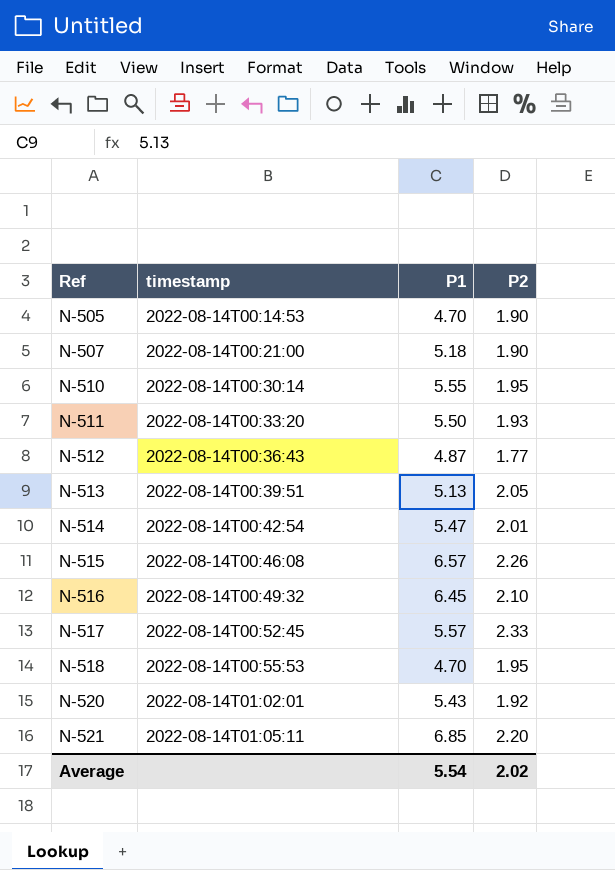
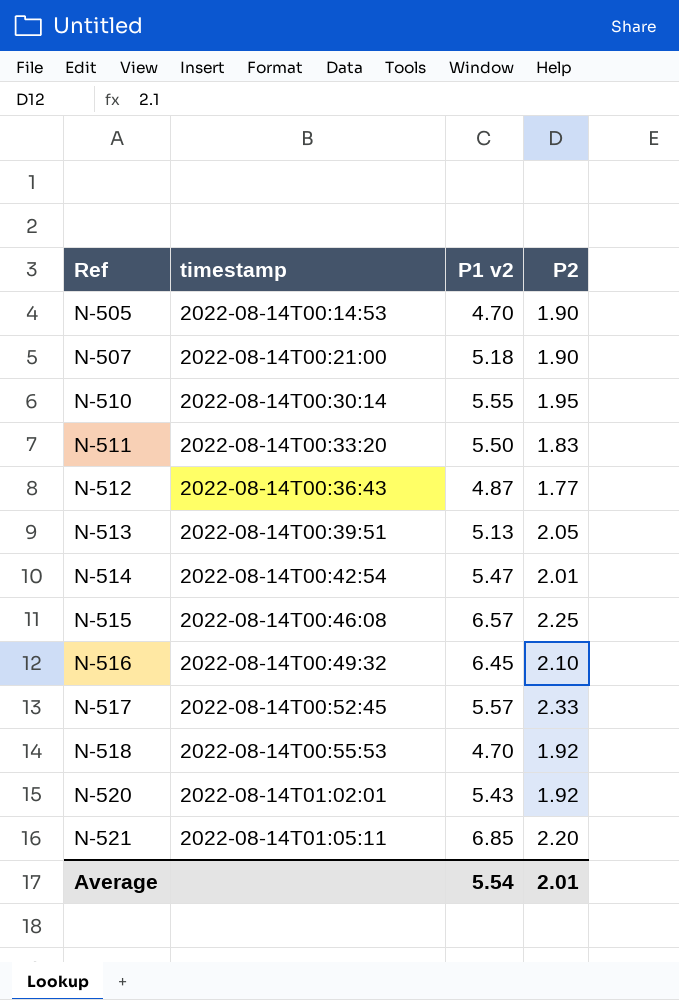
column name: P1 -> P1 v2
N-511 | P2: 1.93 -> 1.83
N-515 | P2: 2.26 -> 2.25
N-518 | P2: 1.95 -> 1.92
Average | P2: 2.02 -> 2.01

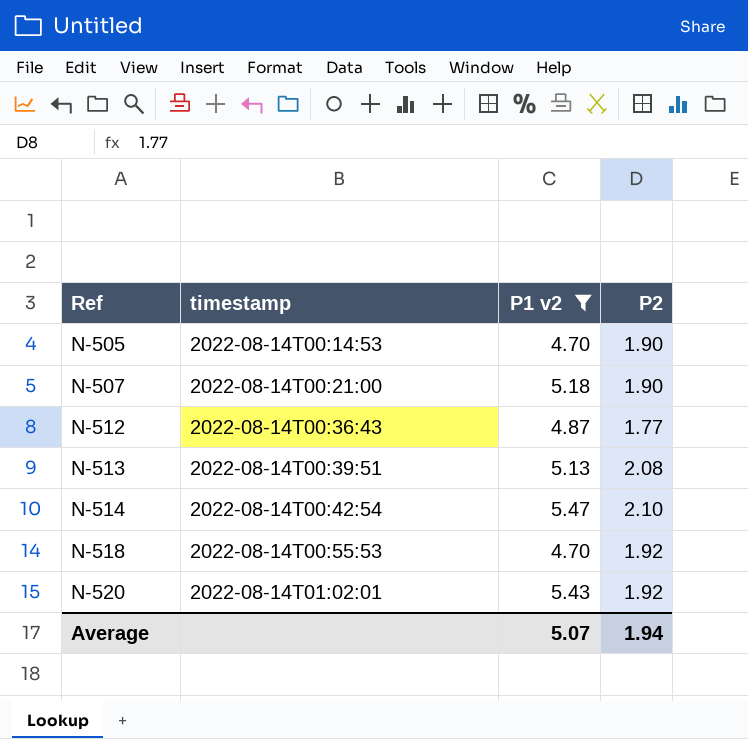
filter: none -> P1 v2 <= 5.47
N-513 | P2: 2.05 -> 2.08
N-514 | P2: 2.01 -> 2.10
Average | P1 v2: 5.54 -> 5.07
Average | P2: 2.01 -> 1.94

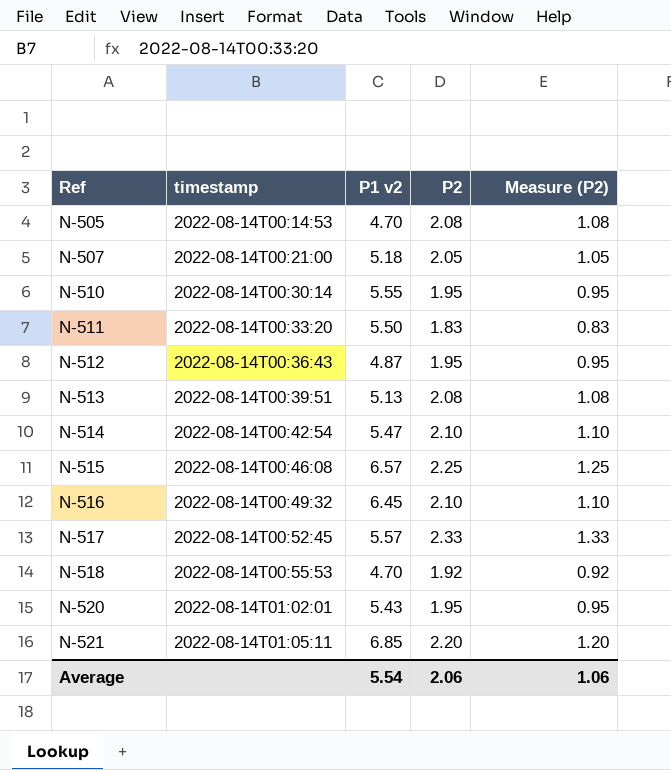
filter: P1 v2 <= 5.47 -> none
column Measure (P2) | formula: none -> [P2] - 1
N-505 | P2: 1.90 -> 2.08
N-507 | P2: 1.90 -> 2.05
N-512 | P2: 1.77 -> 1.95
N-520 | P2: 1.92 -> 1.95
Average | P1 v2: 5.07 -> 5.54
Average | P2: 1.94 -> 2.06

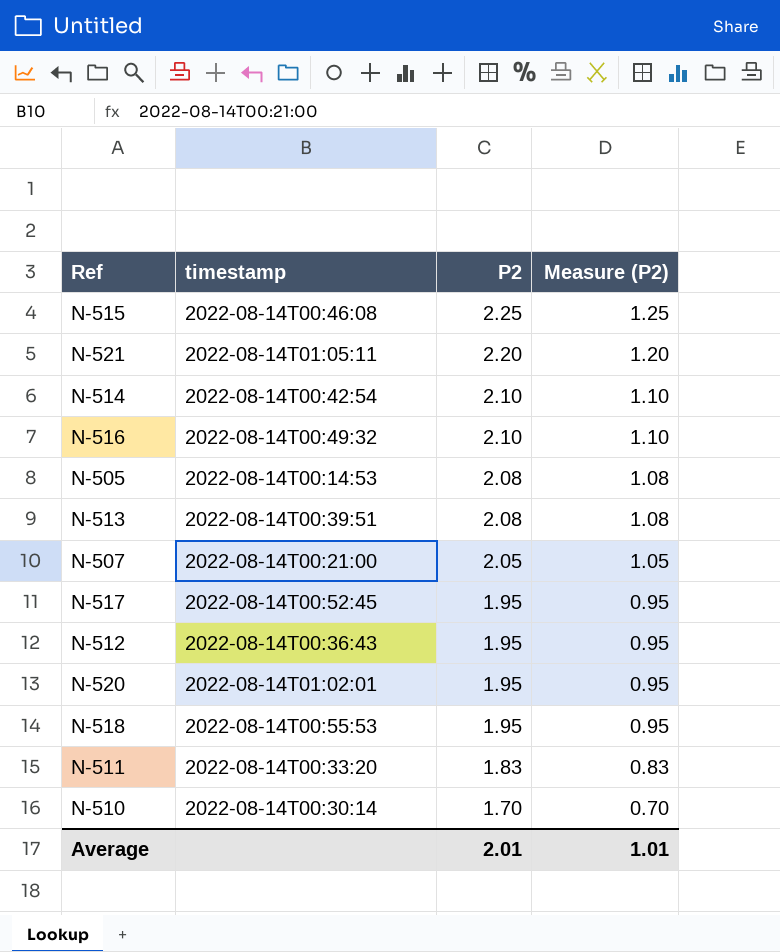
row order: Ref ascending -> P2 descending
column P1 v2 | position: 3 -> none
N-517 | P2: 2.33 -> 1.95
N-517 | Measure (P2): 1.33 -> 0.95
N-518 | P2: 1.92 -> 1.95
N-518 | Measure (P2): 0.92 -> 0.95
N-510 | P2: 1.95 -> 1.70
N-510 | Measure (P2): 0.95 -> 0.70
Average | P2: 2.06 -> 2.01
Average | Measure (P2): 1.06 -> 1.01

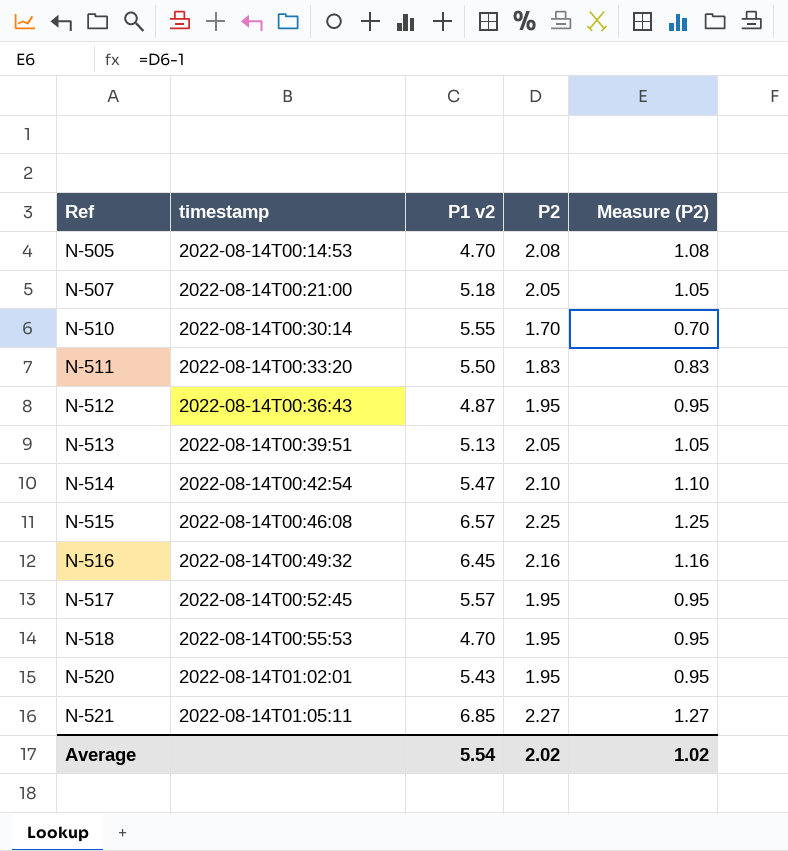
row order: P2 descending -> Ref ascending
column P1 v2 | position: none -> 3
N-513 | P2: 2.08 -> 2.05
N-513 | Measure (P2): 1.08 -> 1.05
N-516 | P2: 2.10 -> 2.16
N-516 | Measure (P2): 1.10 -> 1.16
N-521 | P2: 2.20 -> 2.27
N-521 | Measure (P2): 1.20 -> 1.27
Average | P2: 2.01 -> 2.02
Average | Measure (P2): 1.01 -> 1.02

